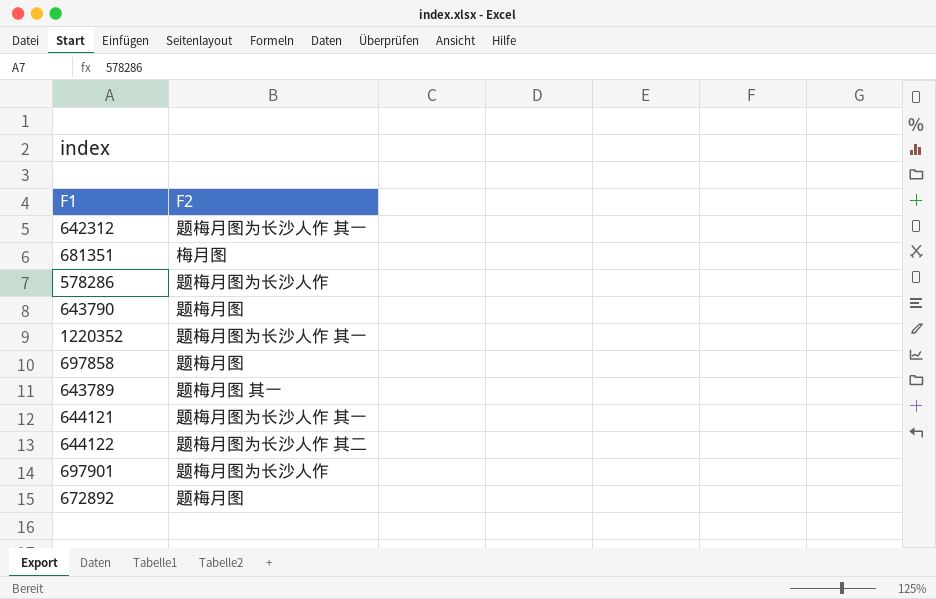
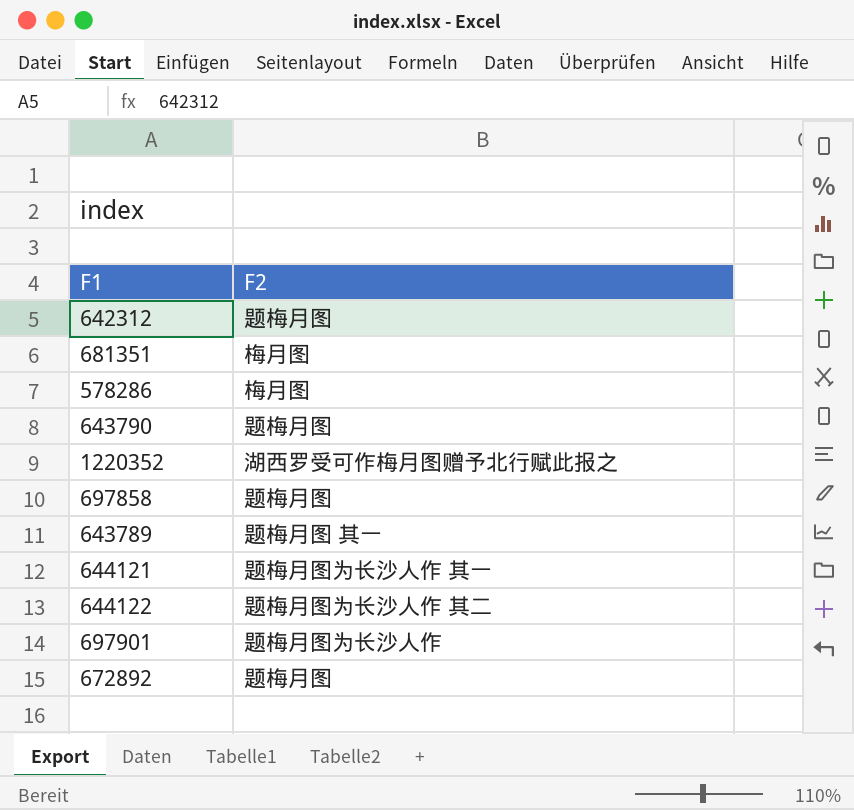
642312 | F2: 题梅月图为长沙人作 其一 -> 题梅月图
578286 | F2: 题梅月图为长沙人作 -> 梅月图
1220352 | F2: 题梅月图为长沙人作 其一 -> 湖西罗受可作梅月图赠予北行赋此报之

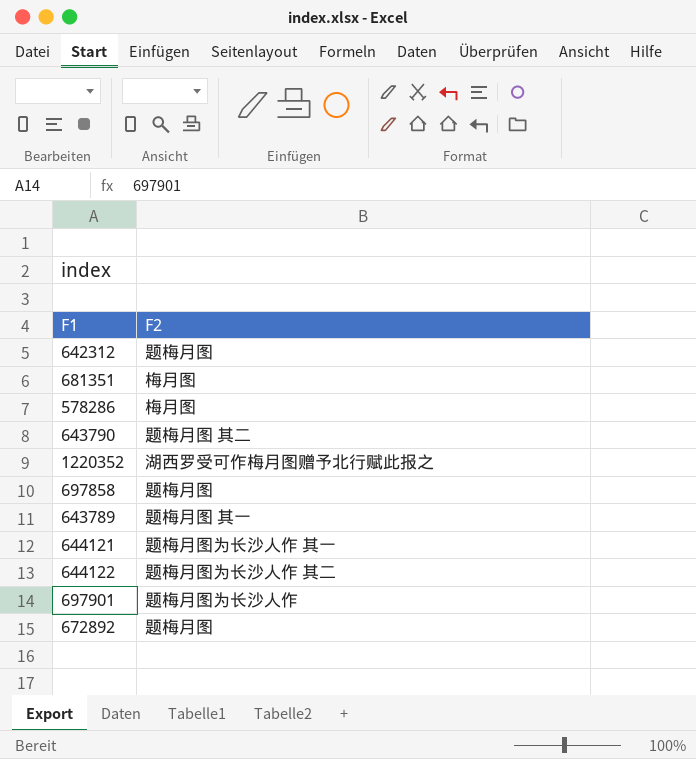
643790 | F2: 题梅月图 -> 题梅月图 其二

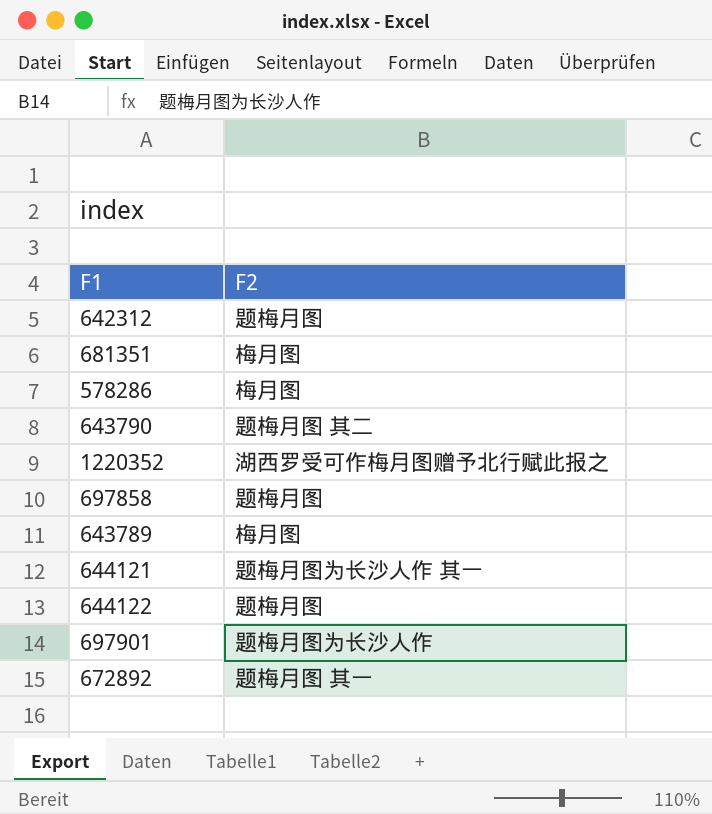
643789 | F2: 题梅月图 其一 -> 梅月图
644122 | F2: 题梅月图为长沙人作 其二 -> 题梅月图
672892 | F2: 题梅月图 -> 题梅月图 其一

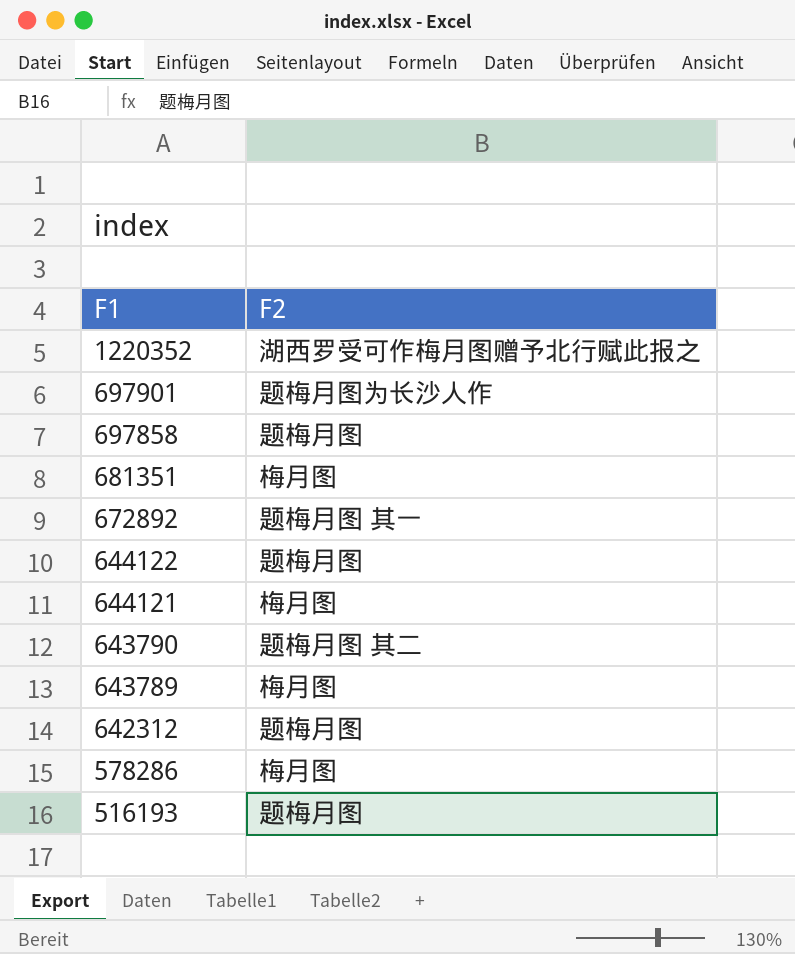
row order: none -> F1 descending
644121 | F2: 题梅月图为长沙人作 其一 -> 梅月图
row 516193: none -> 题梅月图

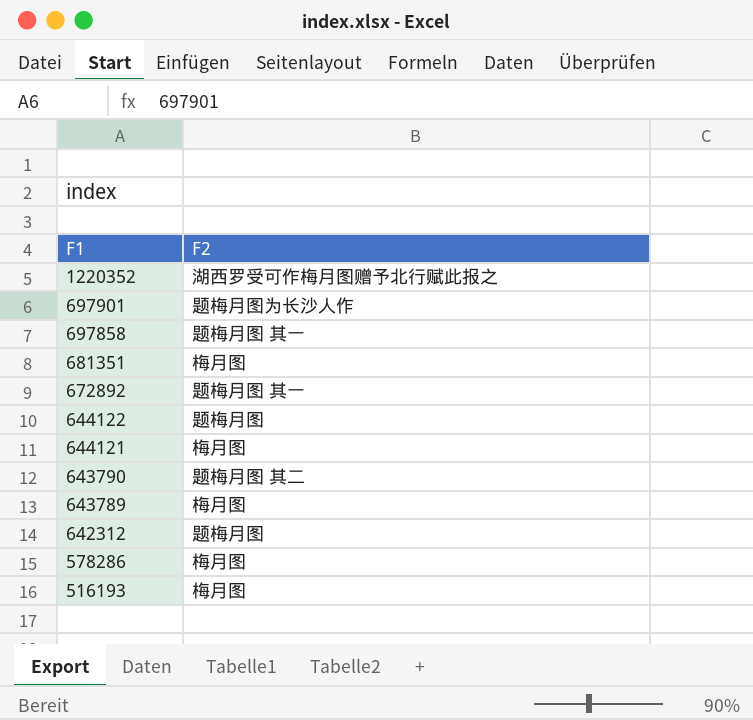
697858 | F2: 题梅月图 -> 题梅月图 其一
516193 | F2: 题梅月图 -> 梅月图

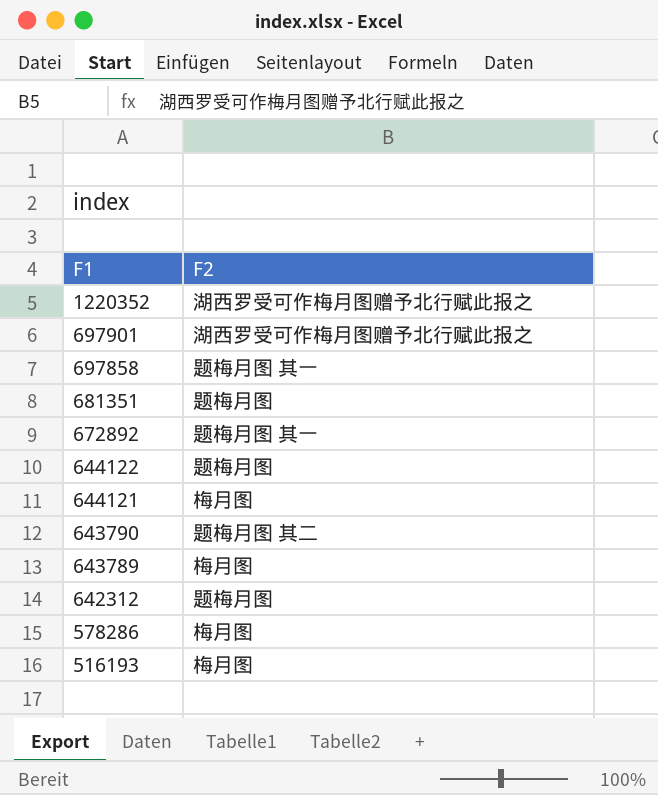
697901 | F2: 题梅月图为长沙人作 -> 湖西罗受可作梅月图赠予北行赋此报之
681351 | F2: 梅月图 -> 题梅月图

